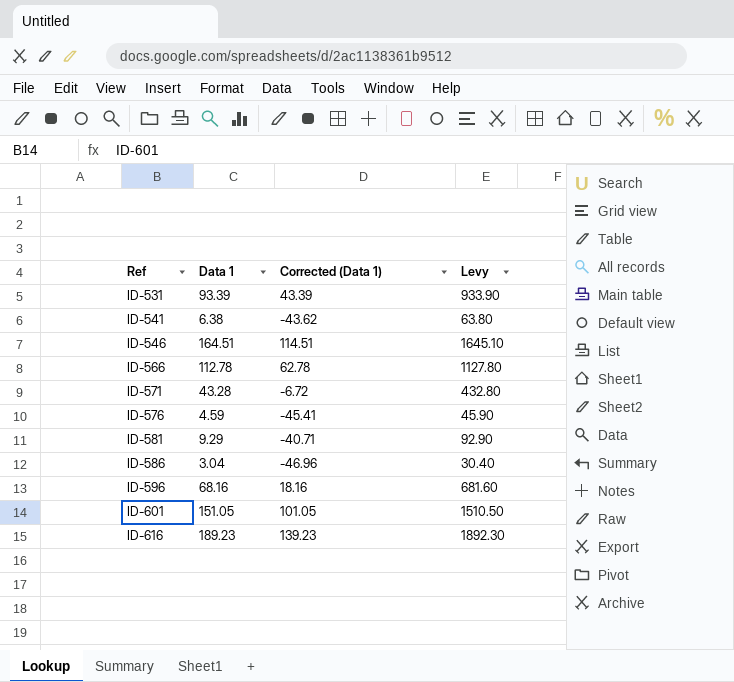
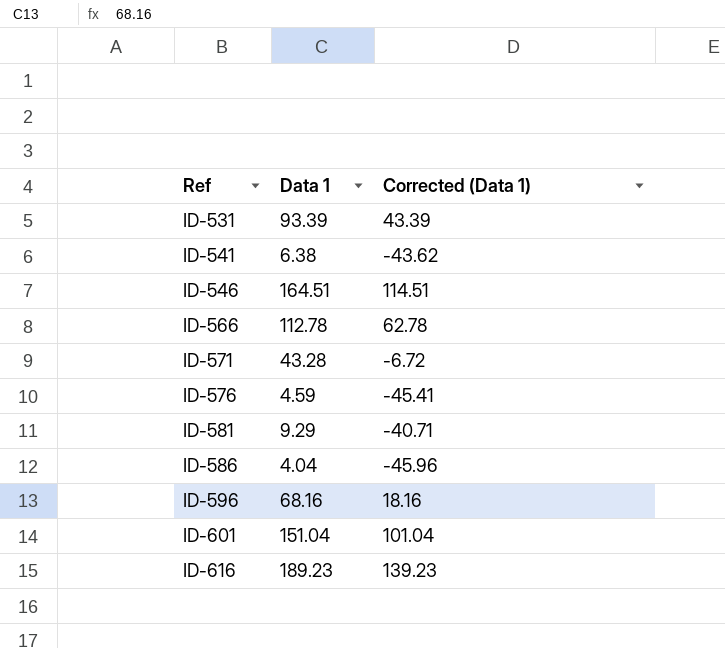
column Levy | formula: [Data 1] * 10 -> none
ID-586 | Data 1: 3.04 -> 4.04
ID-586 | Corrected (Data 1): -46.96 -> -45.96
ID-601 | Data 1: 151.05 -> 151.04
ID-601 | Corrected (Data 1): 101.05 -> 101.04

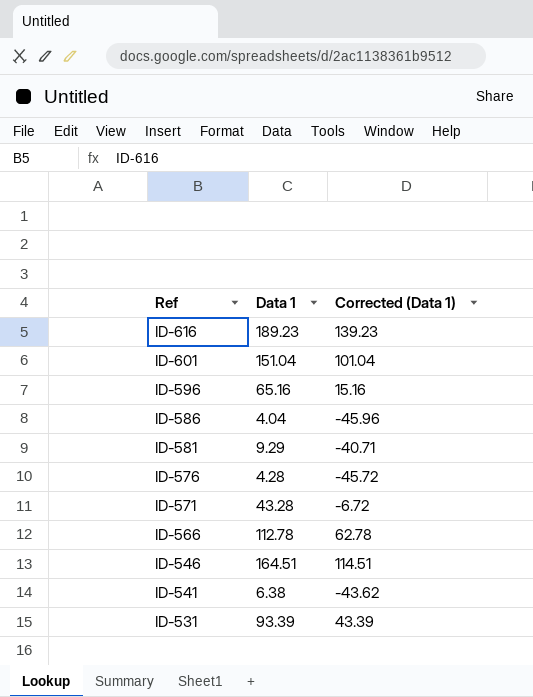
row order: Ref ascending -> Ref descending
ID-596 | Data 1: 68.16 -> 65.16
ID-596 | Corrected (Data 1): 18.16 -> 15.16
ID-576 | Data 1: 4.59 -> 4.28
ID-576 | Corrected (Data 1): -45.41 -> -45.72

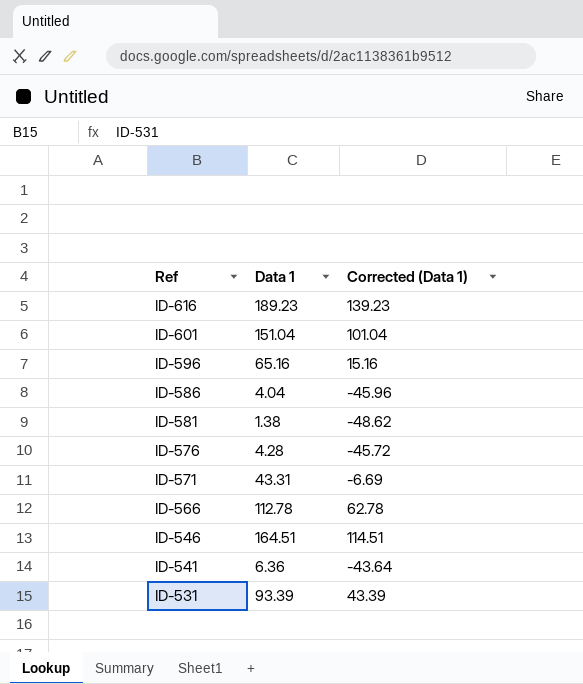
ID-581 | Data 1: 9.29 -> 1.38
ID-581 | Corrected (Data 1): -40.71 -> -48.62
ID-571 | Data 1: 43.28 -> 43.31
ID-571 | Corrected (Data 1): -6.72 -> -6.69
ID-541 | Data 1: 6.38 -> 6.36
ID-541 | Corrected (Data 1): -43.62 -> -43.64

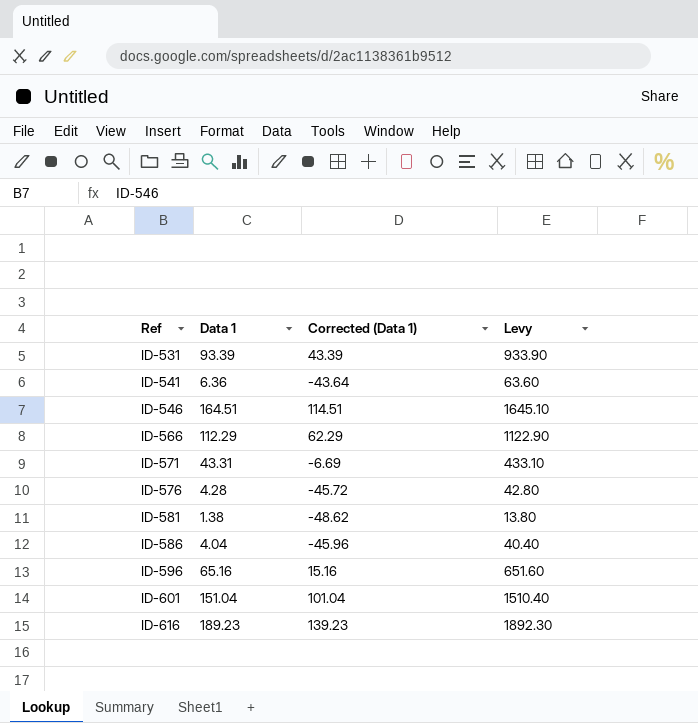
row order: Ref descending -> Ref ascending
column Levy | formula: none -> [Data 1] * 10
ID-566 | Data 1: 112.78 -> 112.29
ID-566 | Corrected (Data 1): 62.78 -> 62.29

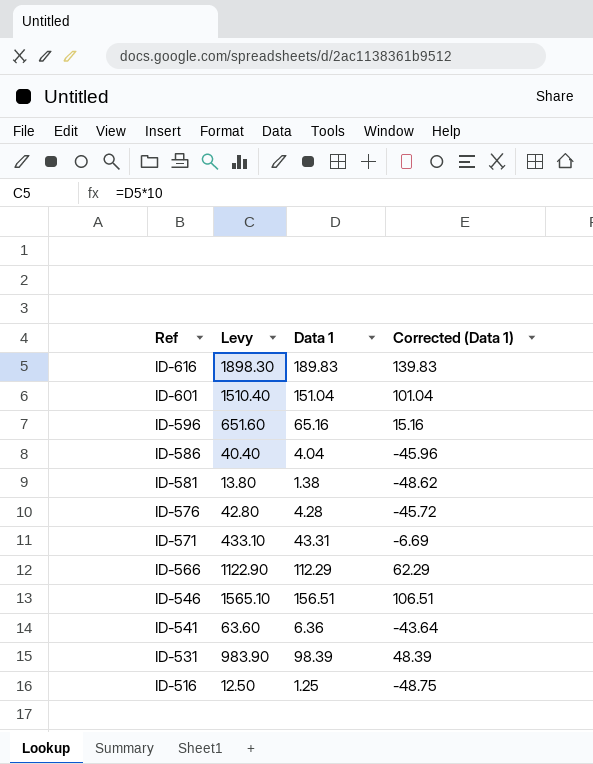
row order: Ref ascending -> Ref descending
column Levy | position: 4 -> 2
ID-616 | Levy: 1892.30 -> 1898.30
ID-616 | Data 1: 189.23 -> 189.83
ID-616 | Corrected (Data 1): 139.23 -> 139.83
ID-546 | Levy: 1645.10 -> 1565.10
ID-546 | Data 1: 164.51 -> 156.51
ID-546 | Corrected (Data 1): 114.51 -> 106.51
ID-531 | Levy: 933.90 -> 983.90
ID-531 | Data 1: 93.39 -> 98.39
ID-531 | Corrected (Data 1): 43.39 -> 48.39
row ID-516: none -> 12.50 | 1.25 | -48.75

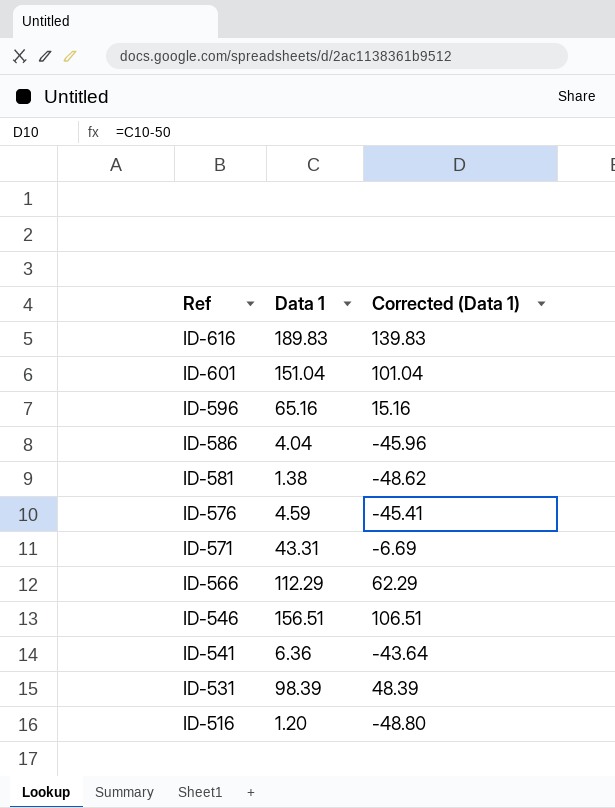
column Levy | formula: [Data 1] * 10 -> none
ID-576 | Data 1: 4.28 -> 4.59
ID-576 | Corrected (Data 1): -45.72 -> -45.41
ID-516 | Data 1: 1.25 -> 1.20
ID-516 | Corrected (Data 1): -48.75 -> -48.80

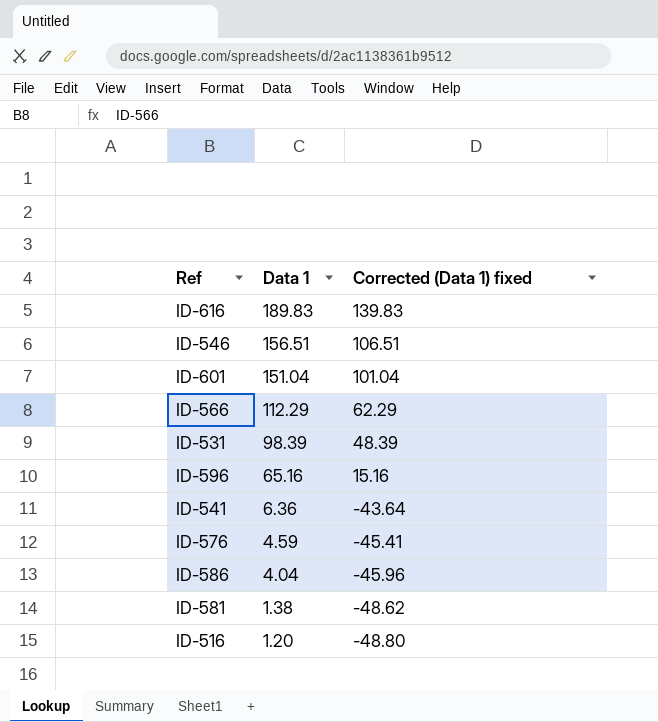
row order: Ref descending -> Data 1 descending
column name: Corrected (Data 1) -> Corrected (Data 1) fixed
row ID-571: 43.31 | -6.69 -> none

